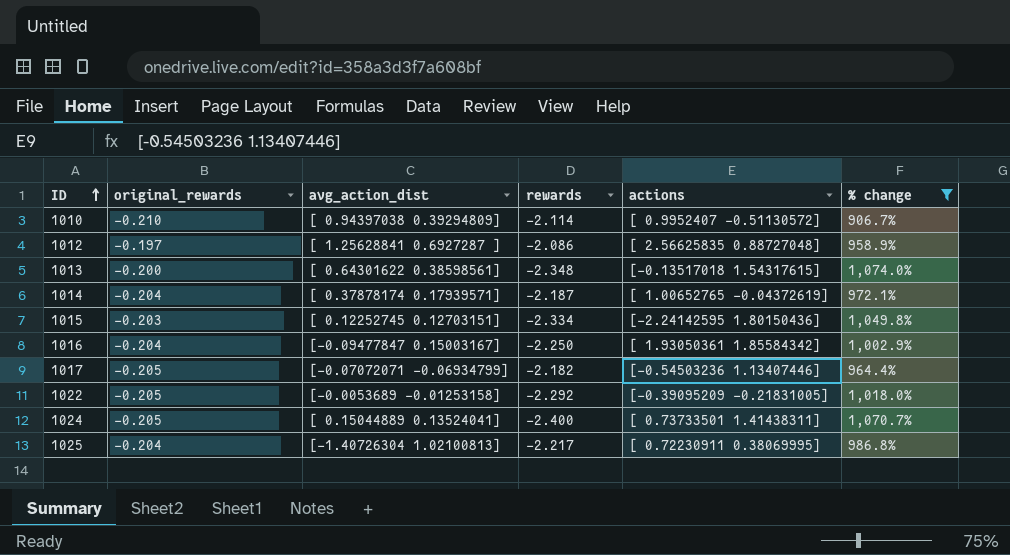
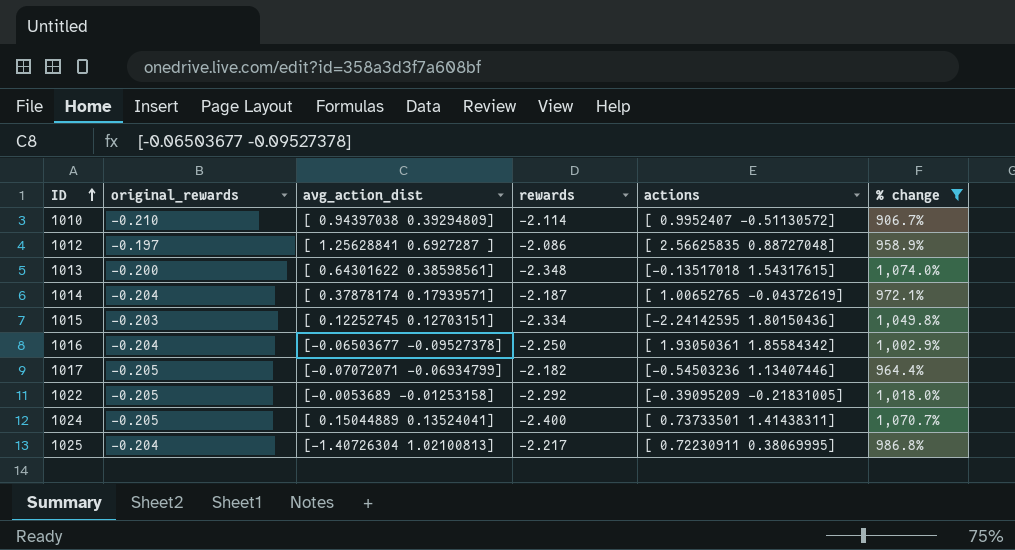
1016 | avg_action_dist: [-0.09477847 0.15003167] -> [-0.06503677 -0.09527378]

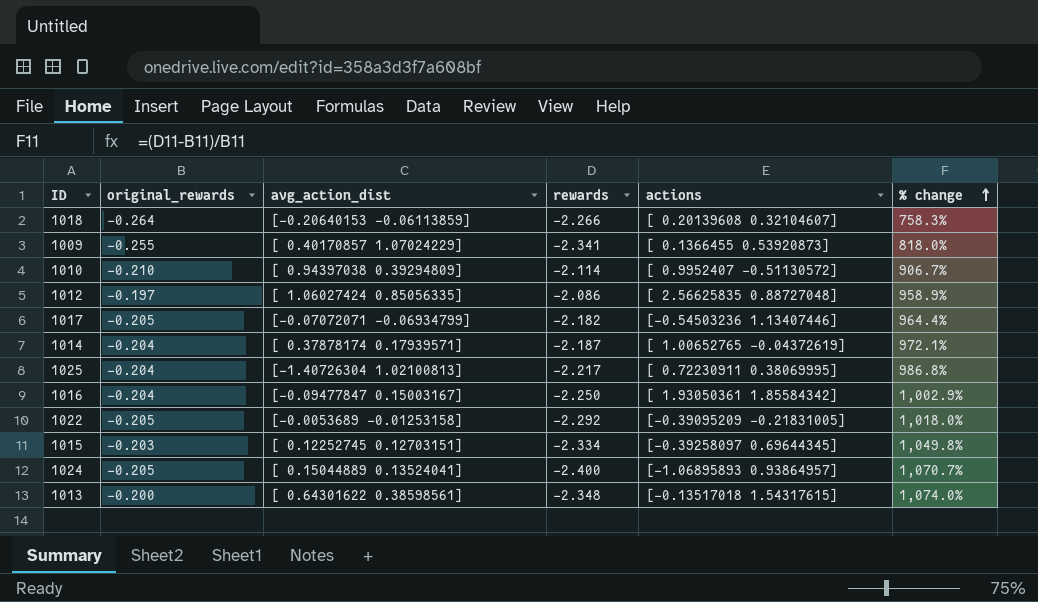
filter: % change >= 906.7% -> none
row order: ID ascending -> % change ascending
1012 | avg_action_dist: [ 1.25628841 0.6927287 ] -> [ 1.06027424 0.85056335]
1016 | avg_action_dist: [-0.06503677 -0.09527378] -> [-0.09477847 0.15003167]
1015 | actions: [-2.24142595 1.80150436] -> [-0.39258097 0.69644345]
1024 | actions: [ 0.73733501 1.41438311] -> [-1.06895893 0.93864957]

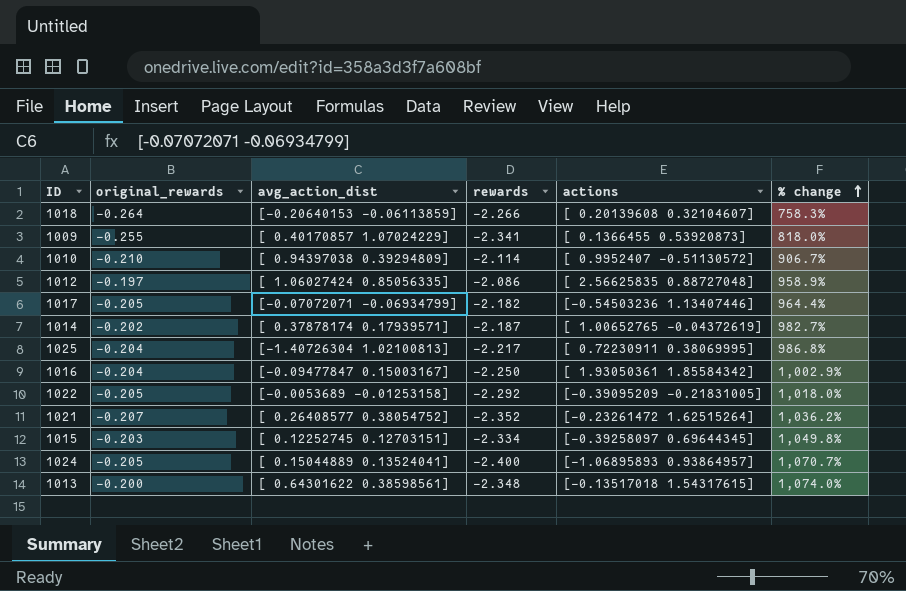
1014 | original_rewards: -0.204 -> -0.202
1014 | % change: 972.1% -> 982.7%
row 1021: none -> -0.207 | [ 0.26408577 0.38054752] | -2.352 | [-0.23261472 1.62515264] | 1,036.2%

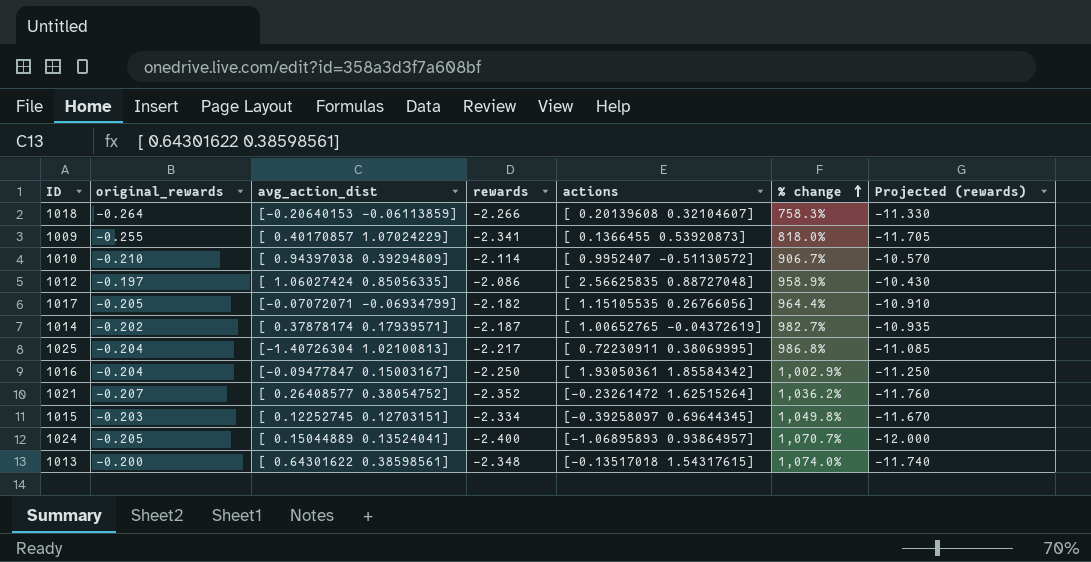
column Projected (rewards) | formula: none -> [rewards] * 5
row 1022: -0.205 | [-0.0053689 -0.01253158] | -2.292 | [-0.39095209 -0.21831005] | 1,018.0% -> none
1017 | actions: [-0.54503236 1.13407446] -> [ 1.15105535 0.26766056]

